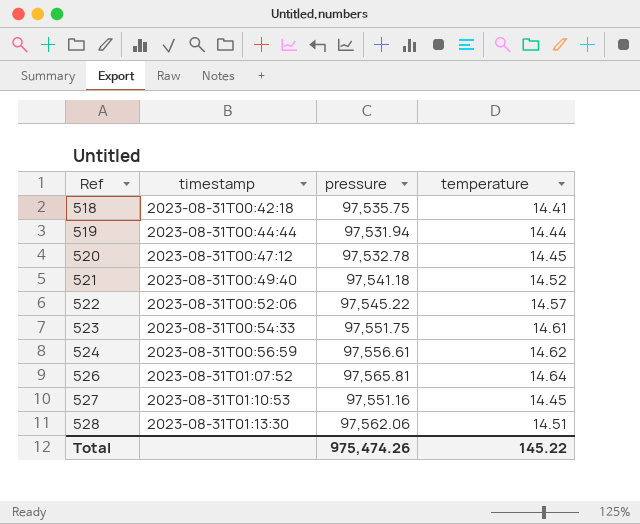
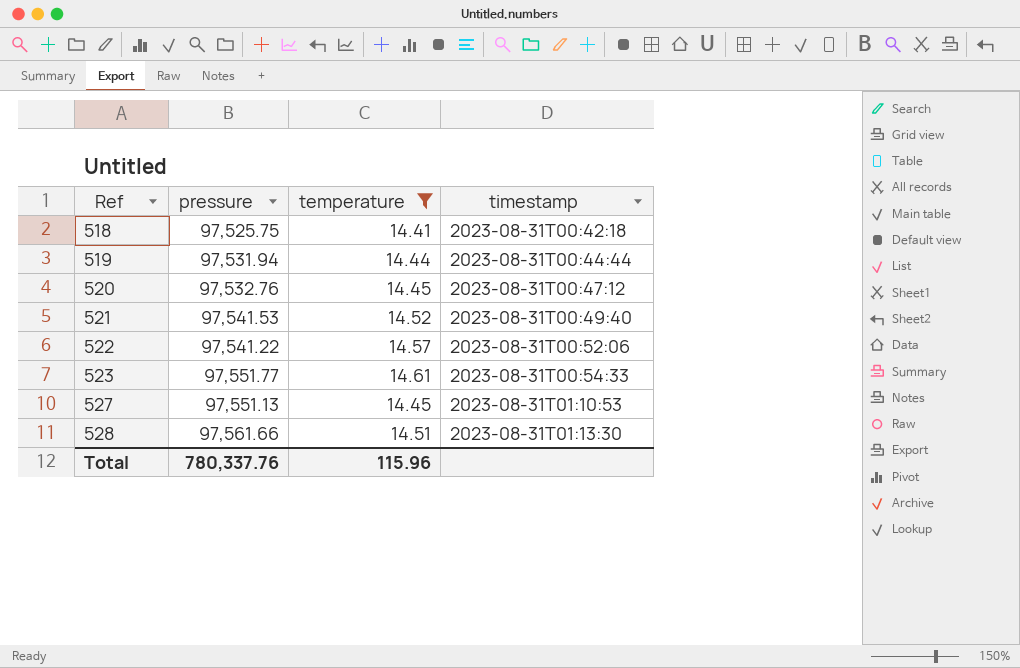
filter: none -> temperature <= 14.61
column timestamp | position: 2 -> 4
518 | pressure: 97,535.75 -> 97,525.75
520 | pressure: 97,532.78 -> 97,532.76
521 | pressure: 97,541.18 -> 97,541.53
522 | pressure: 97,545.22 -> 97,541.22
523 | pressure: 97,551.75 -> 97,551.77
527 | pressure: 97,551.16 -> 97,551.13
528 | pressure: 97,562.06 -> 97,561.66
Total | pressure: 975,474.26 -> 780,337.76
Total | temperature: 145.22 -> 115.96

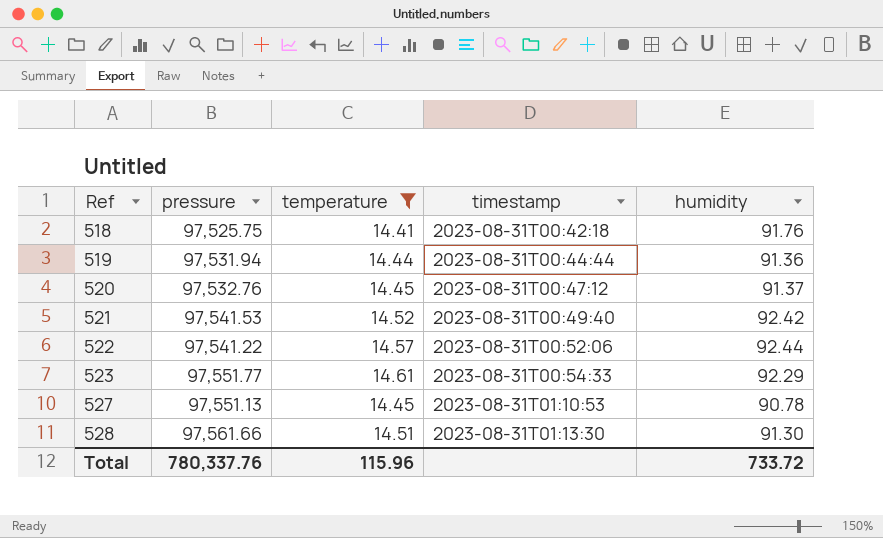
column humidity | position: none -> 5

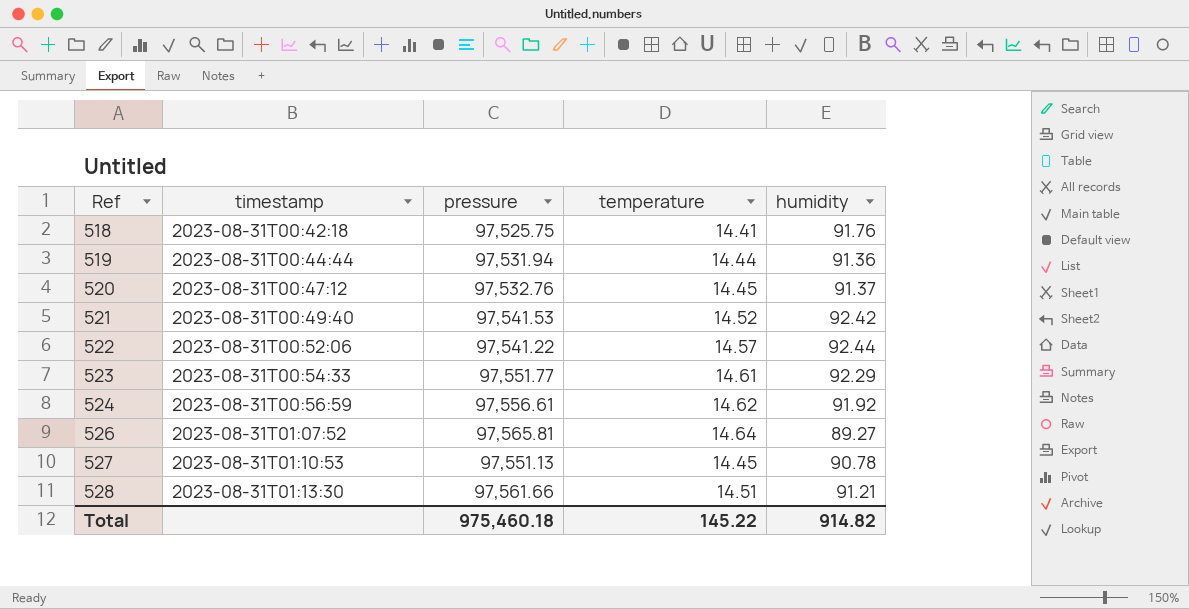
filter: temperature <= 14.61 -> none
column timestamp | position: 4 -> 2
528 | humidity: 91.30 -> 91.21
Total | pressure: 780,337.76 -> 975,460.18
Total | temperature: 115.96 -> 145.22
Total | humidity: 733.72 -> 914.82

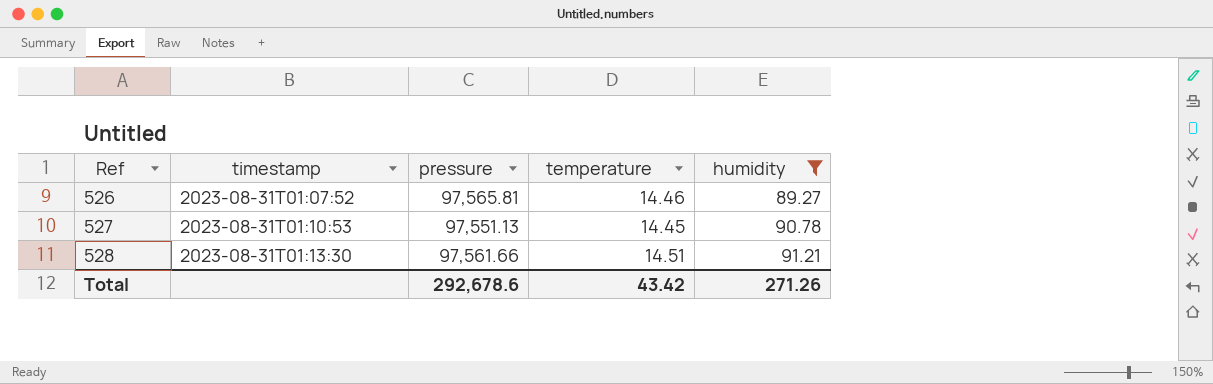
filter: none -> humidity <= 91.21
526 | temperature: 14.64 -> 14.46
Total | pressure: 975,460.18 -> 292,678.6
Total | temperature: 145.22 -> 43.42
Total | humidity: 914.82 -> 271.26

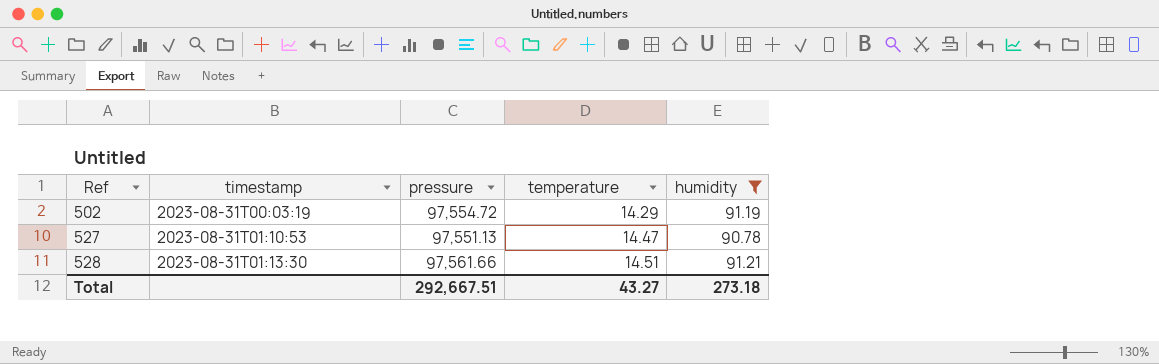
row 526: 2023-08-31T01:07:52 | 97,565.81 | 14.46 | 89.27 -> none
row 502: none -> 2023-08-31T00:03:19 | 97,554.72 | 14.29 | 91.19
527 | temperature: 14.45 -> 14.47
Total | pressure: 292,678.6 -> 292,667.51
Total | temperature: 43.42 -> 43.27
Total | humidity: 271.26 -> 273.18

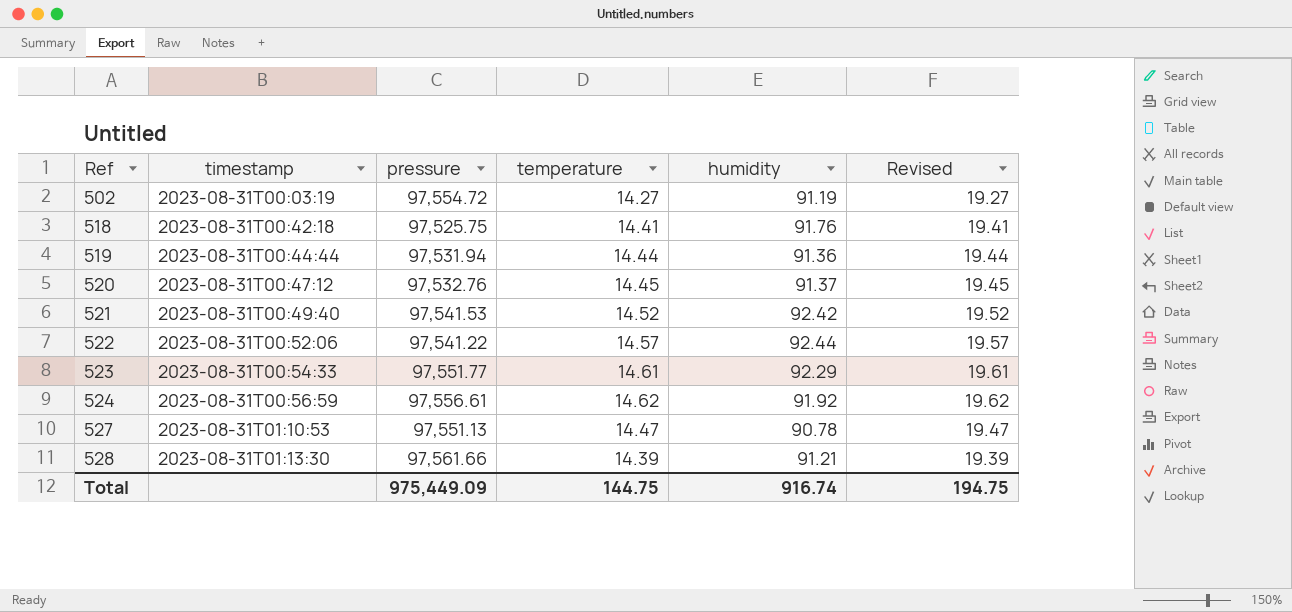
filter: humidity <= 91.21 -> none
column Revised | formula: none -> [temperature] + 5
502 | temperature: 14.29 -> 14.27
528 | temperature: 14.51 -> 14.39
Total | pressure: 292,667.51 -> 975,449.09
Total | temperature: 43.27 -> 144.75
Total | humidity: 273.18 -> 916.74

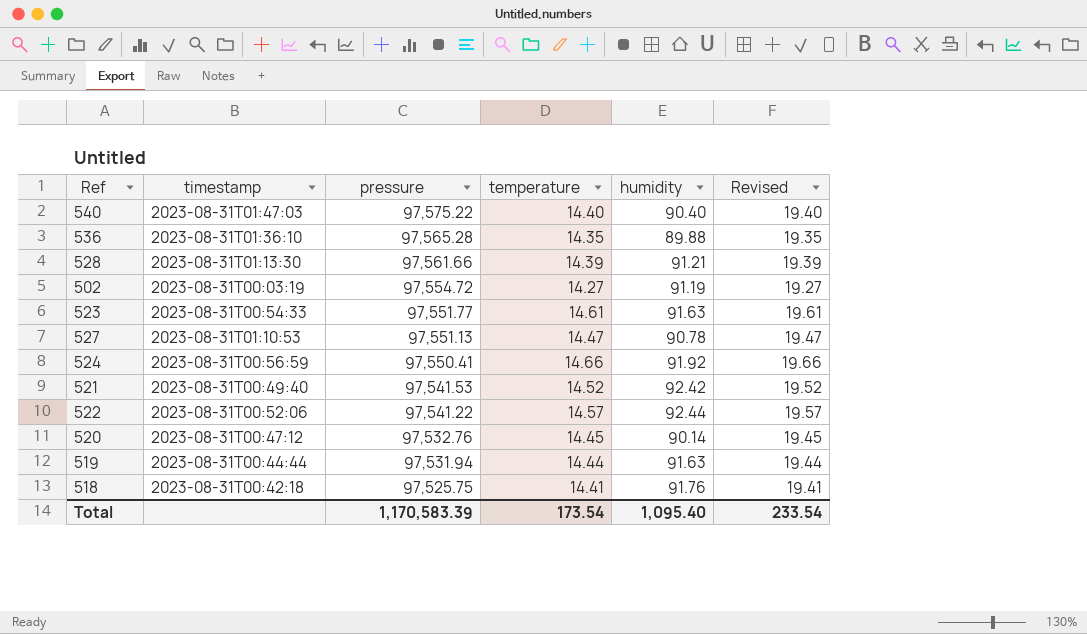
row order: Ref ascending -> pressure descending
row 540: none -> 2023-08-31T01:47:03 | 97,575.22 | 14.40 | 90.40 | 19.40
row 536: none -> 2023-08-31T01:36:10 | 97,565.28 | 14.35 | 89.88 | 19.35
523 | humidity: 92.29 -> 91.63
524 | pressure: 97,556.61 -> 97,550.41
524 | temperature: 14.62 -> 14.66
524 | Revised: 19.62 -> 19.66
520 | humidity: 91.37 -> 90.14
519 | humidity: 91.36 -> 91.63
Total | pressure: 975,449.09 -> 1,170,583.39
Total | temperature: 144.75 -> 173.54
Total | humidity: 916.74 -> 1,095.40
Total | Revised: 194.75 -> 233.54

